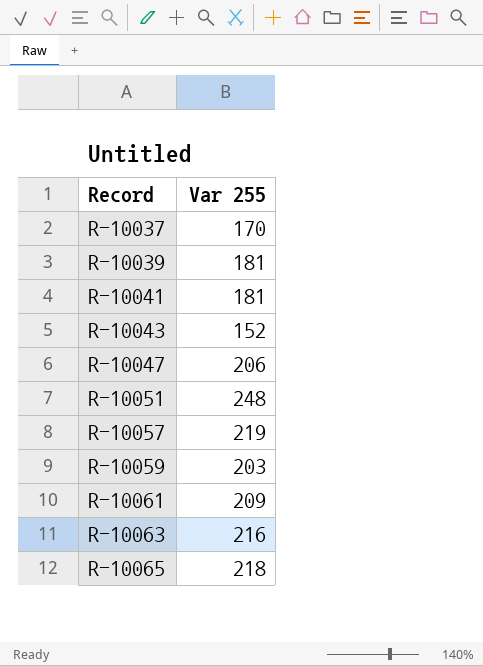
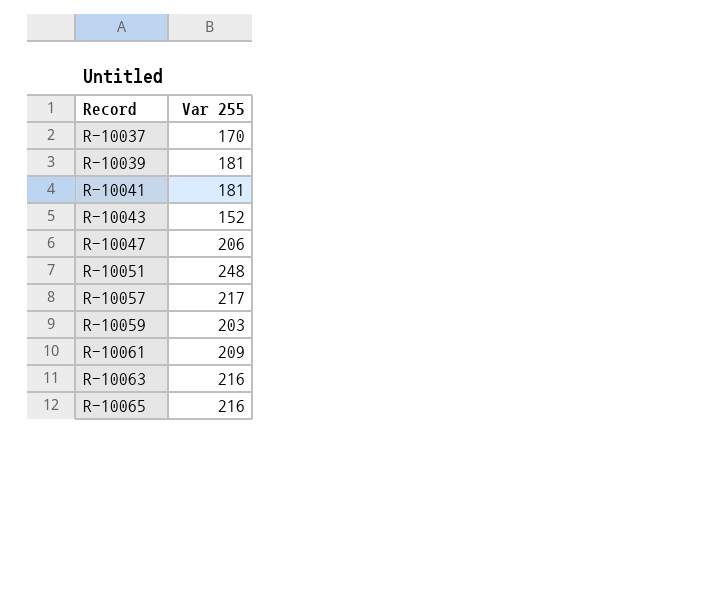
R-10057 | Var 255: 219 -> 217
R-10065 | Var 255: 218 -> 216

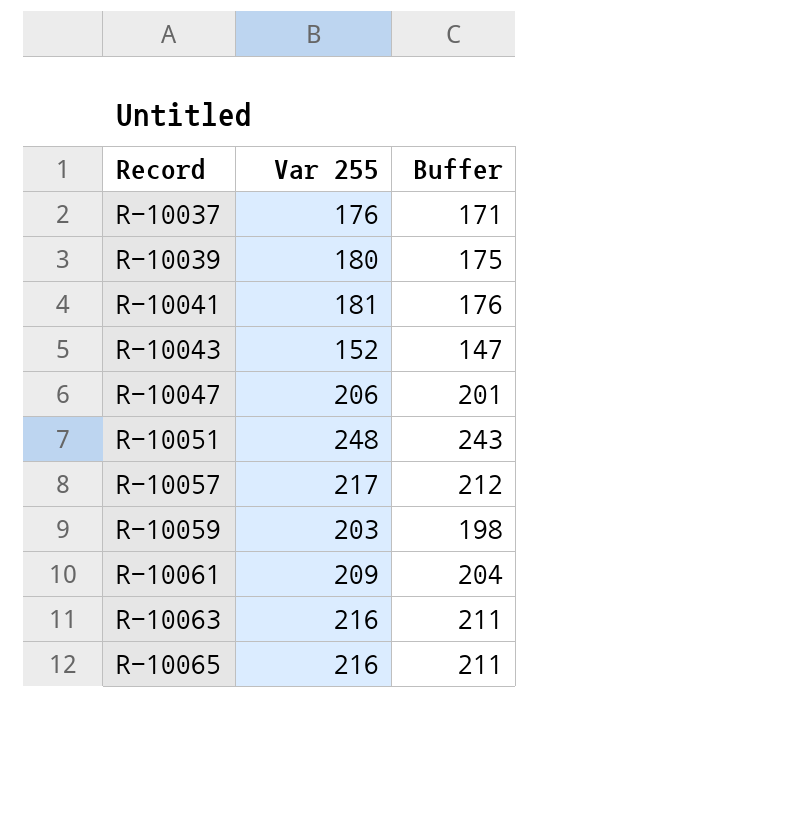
column Buffer | formula: none -> [Var 255] - 5
R-10037 | Var 255: 170 -> 176
R-10039 | Var 255: 181 -> 180

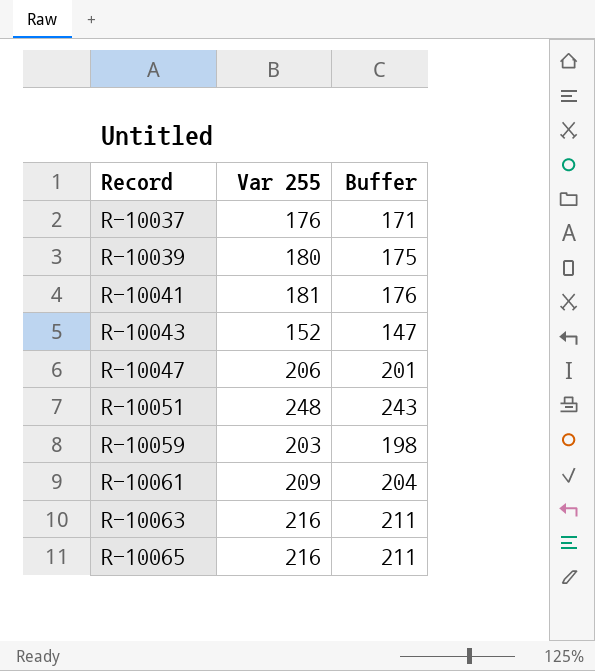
row R-10057: 217 | 212 -> none

